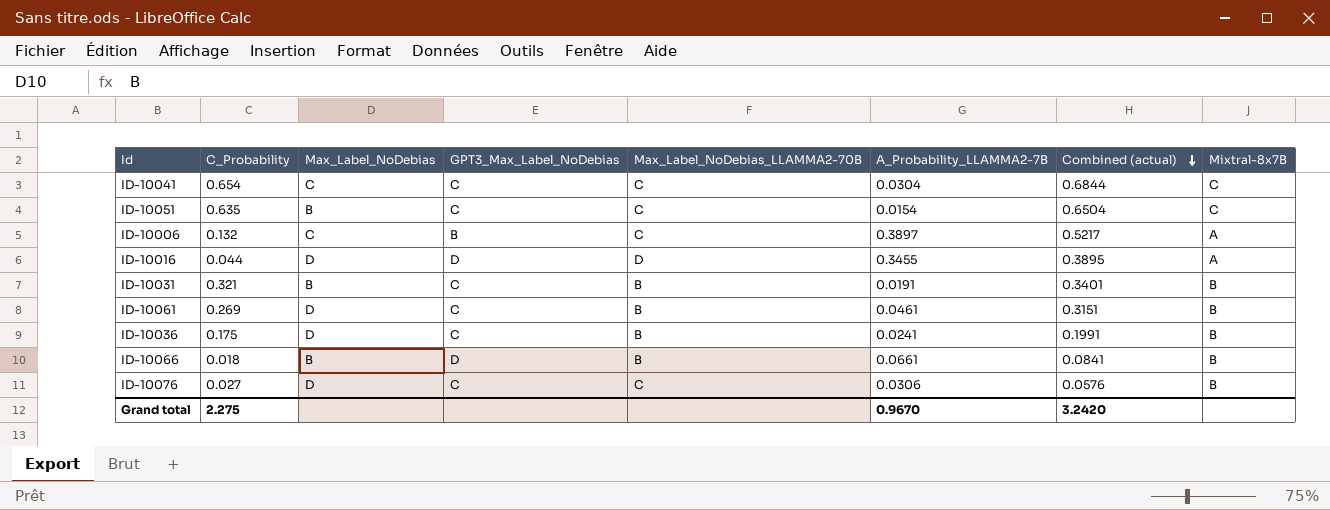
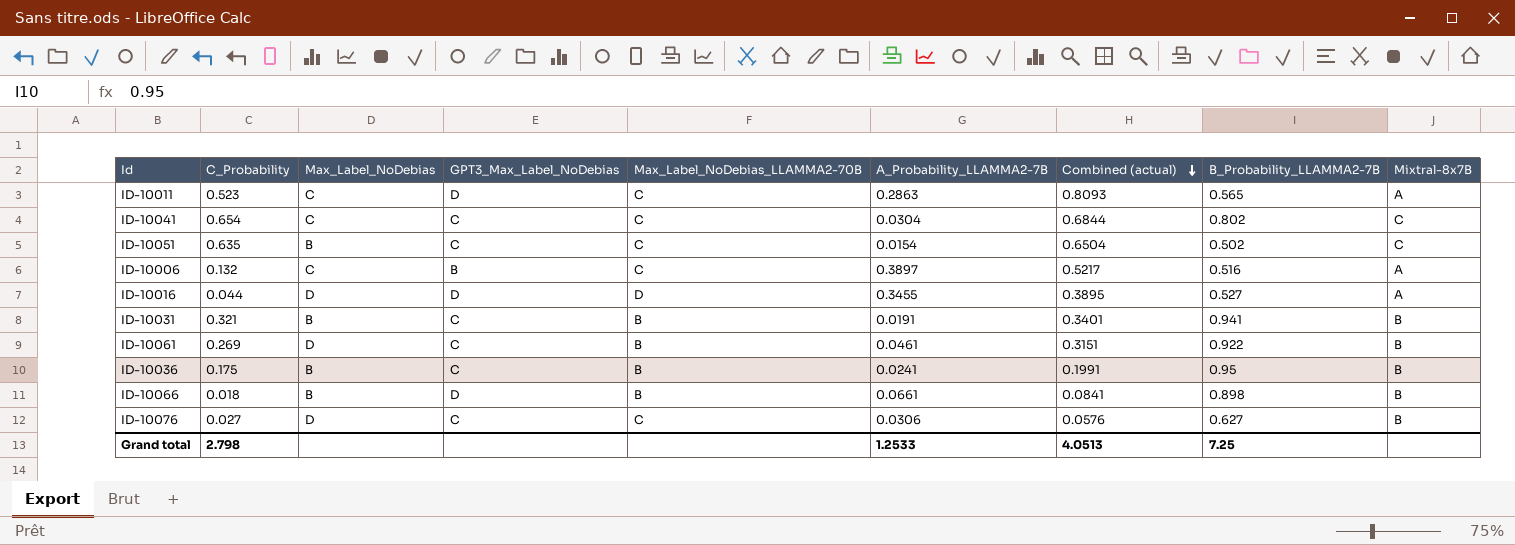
column B_Probability_LLAMMA2-7B | position: none -> 8
row ID-10011: none -> 0.523 | C | D | C | 0.2863 | 0.8093 | 0.565 | A
ID-10036 | Max_Label_NoDebias: D -> B
Grand total | C_Probability: 2.275 -> 2.798
Grand total | A_Probability_LLAMMA2-7B: 0.9670 -> 1.2533
Grand total | Combined (actual): 3.2420 -> 4.0513

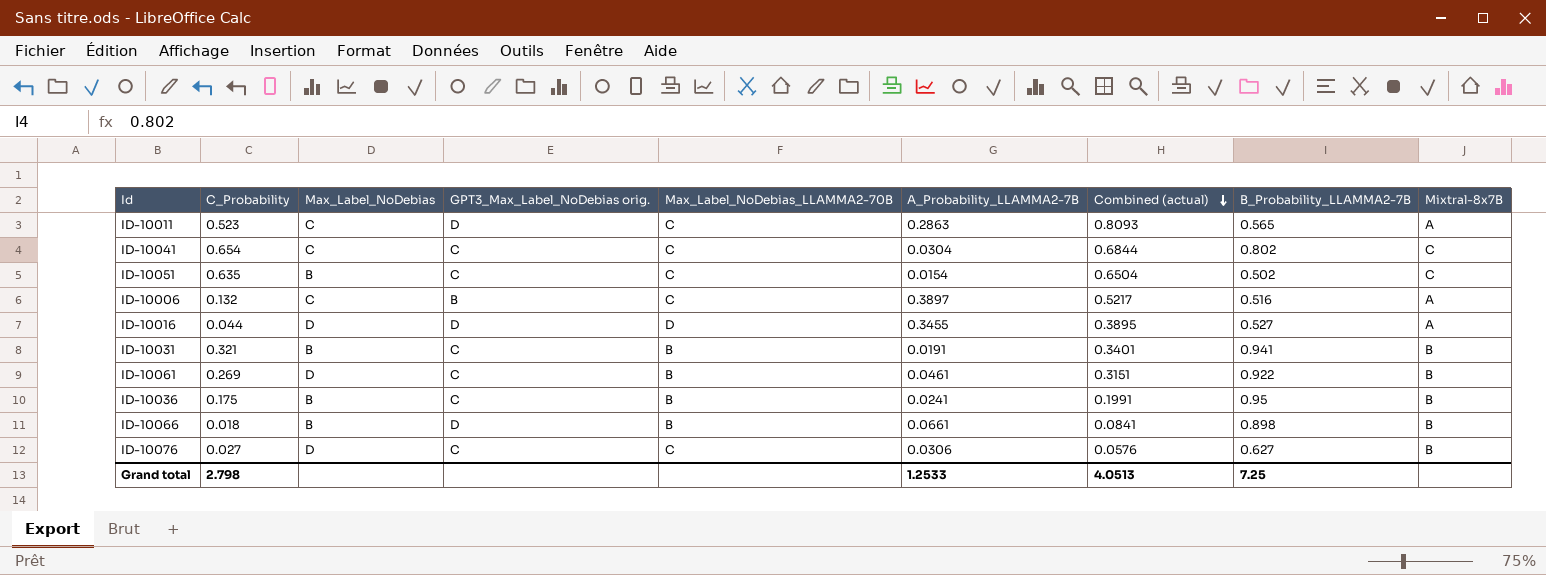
column name: GPT3_Max_Label_NoDebias -> GPT3_Max_Label_NoDebias orig.

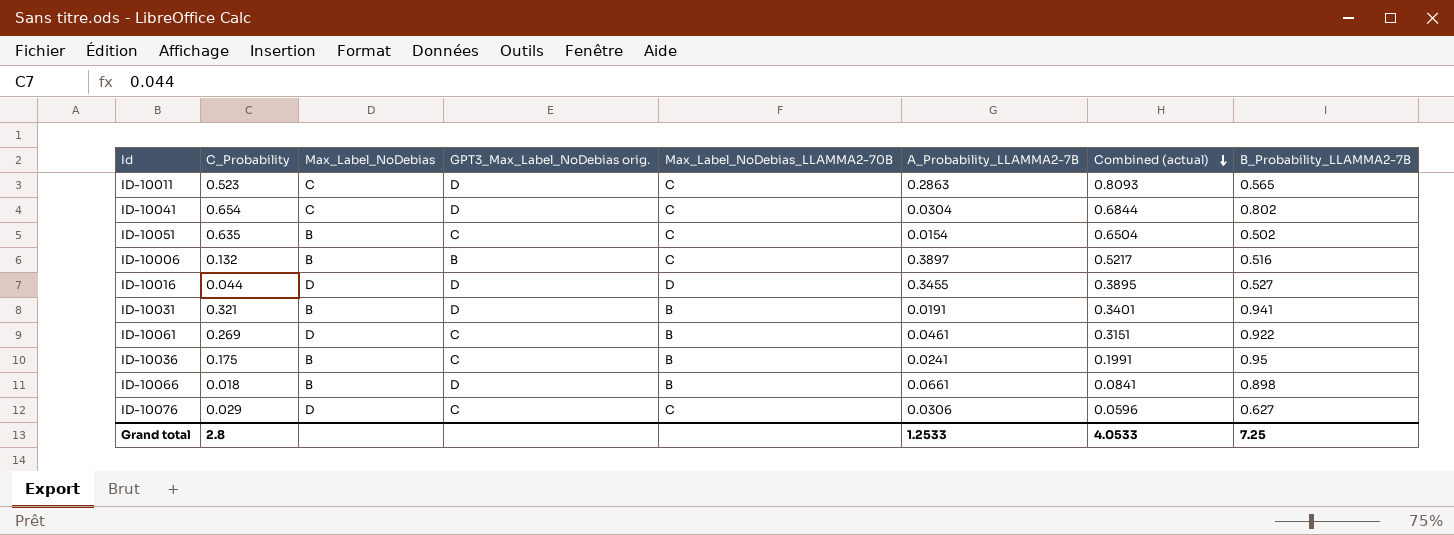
column Mixtral-8x7B | position: 9 -> none
ID-10041 | GPT3_Max_Label_NoDebias orig.: C -> D
ID-10006 | Max_Label_NoDebias: C -> B
ID-10031 | GPT3_Max_Label_NoDebias orig.: C -> D
ID-10076 | C_Probability: 0.027 -> 0.029
ID-10076 | Combined (actual): 0.0576 -> 0.0596
Grand total | C_Probability: 2.798 -> 2.8
Grand total | Combined (actual): 4.0513 -> 4.0533

